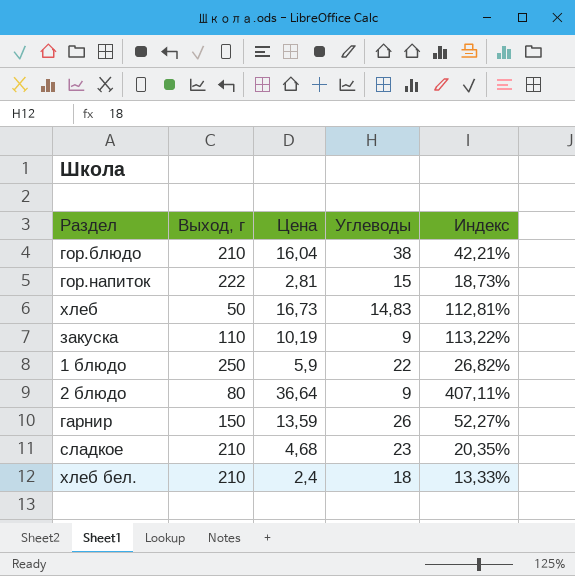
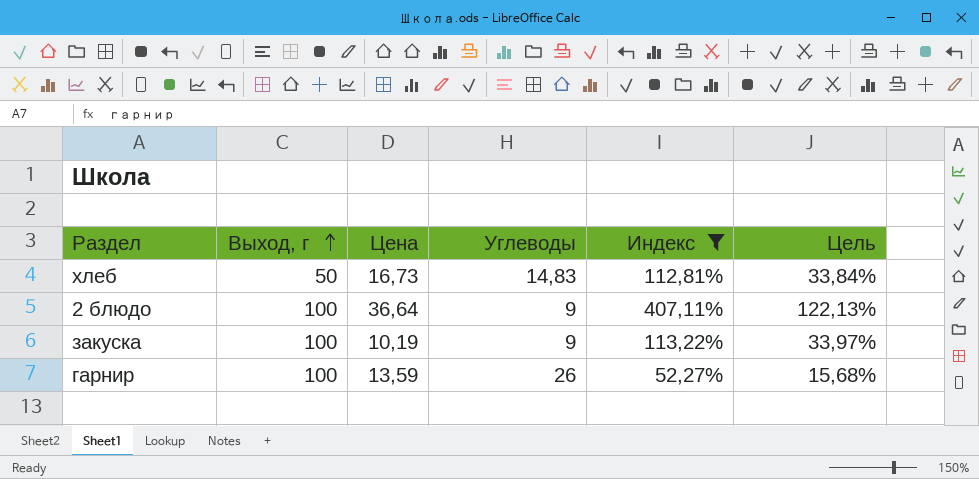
filter: none -> Индекс >= 52,27%
row order: none -> Выход, г ascending
column Цель | formula: none -> [Индекс] * 0,3
2 блюдо | Выход, г: 80 -> 100
закуска | Выход, г: 110 -> 100
гарнир | Выход, г: 150 -> 100

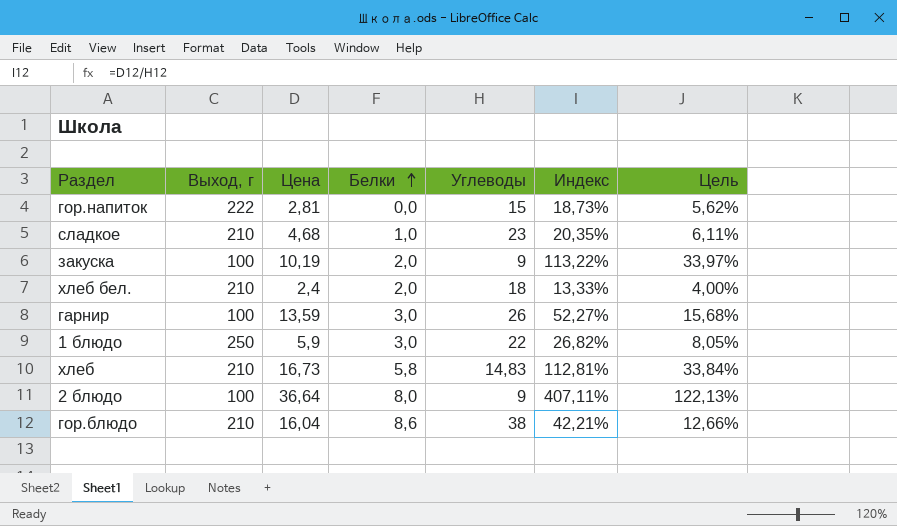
filter: Индекс >= 52,27% -> none
row order: Выход, г ascending -> Белки ascending
column Белки | position: none -> 4
хлеб | Выход, г: 50 -> 210

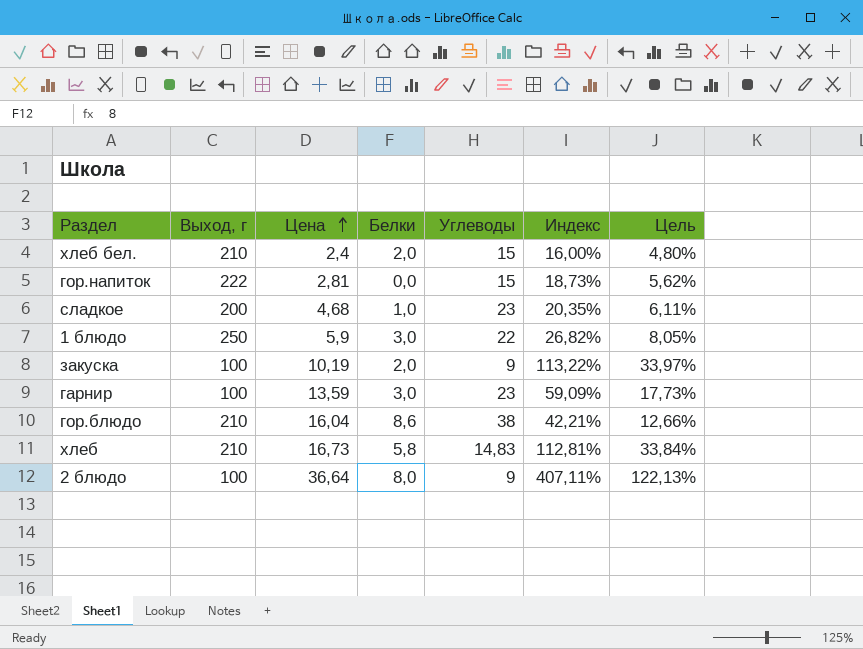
row order: Белки ascending -> Цена ascending
хлеб бел. | Углеводы: 18 -> 15
хлеб бел. | Индекс: 13,33% -> 16,00%
хлеб бел. | Цель: 4,00% -> 4,80%
сладкое | Выход, г: 210 -> 200
гарнир | Углеводы: 26 -> 23
гарнир | Индекс: 52,27% -> 59,09%
гарнир | Цель: 15,68% -> 17,73%

